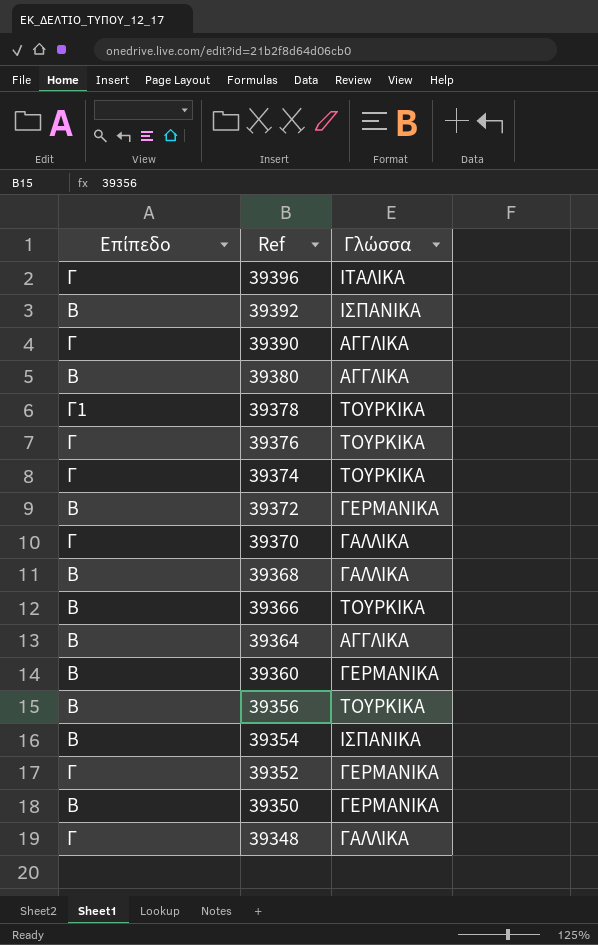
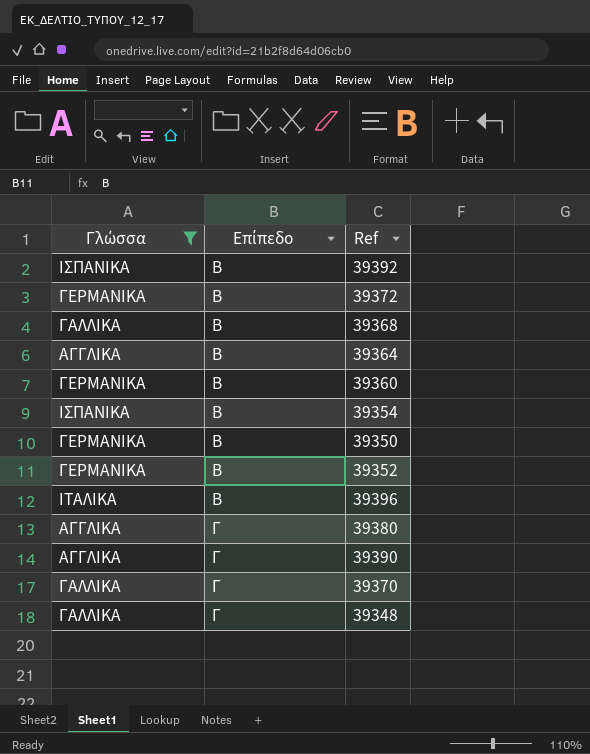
filter: none -> Γλώσσα != ΤΟΥΡΚΙΚΑ
row order: Ref descending -> Επίπεδο ascending
column Γλώσσα | position: 3 -> 1
39352 | Επίπεδο: Γ -> Β
39396 | Επίπεδο: Γ -> Β
39380 | Επίπεδο: Β -> Γ

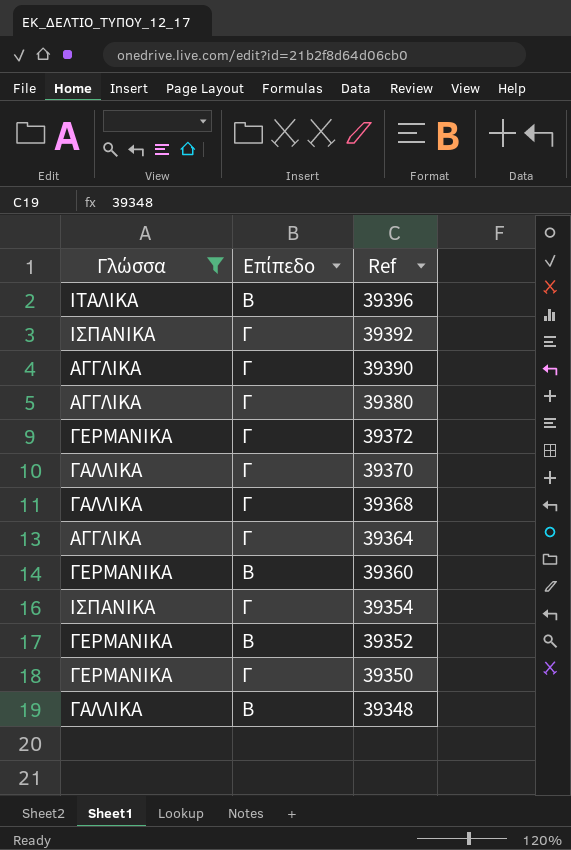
row order: Επίπεδο ascending -> Ref descending
39392 | Επίπεδο: Β -> Γ
39372 | Επίπεδο: Β -> Γ
39368 | Επίπεδο: Β -> Γ
39364 | Επίπεδο: Β -> Γ
39354 | Επίπεδο: Β -> Γ
39350 | Επίπεδο: Β -> Γ
39348 | Επίπεδο: Γ -> Β

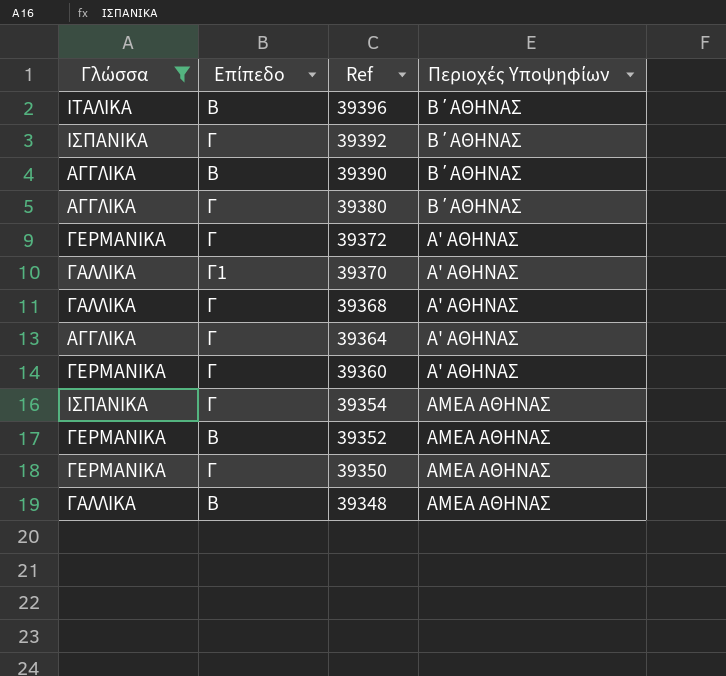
column Περιοχές Υποψηφίων | position: none -> 4
39390 | Επίπεδο: Γ -> Β
39370 | Επίπεδο: Γ -> Γ1
39360 | Επίπεδο: Β -> Γ

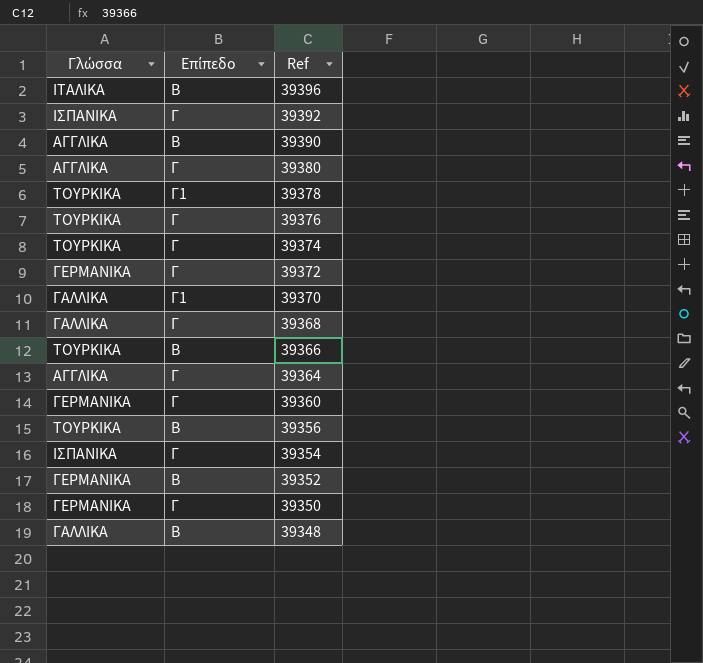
filter: Γλώσσα != ΤΟΥΡΚΙΚΑ -> none
column Περιοχές Υποψηφίων | position: 4 -> none

